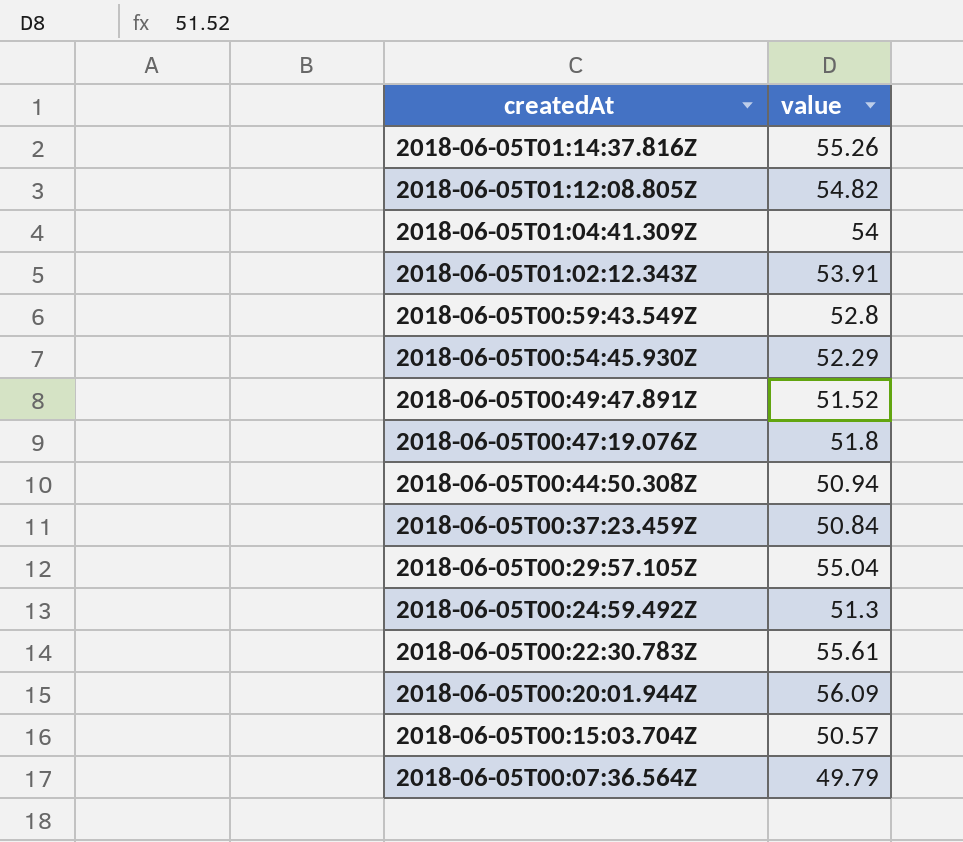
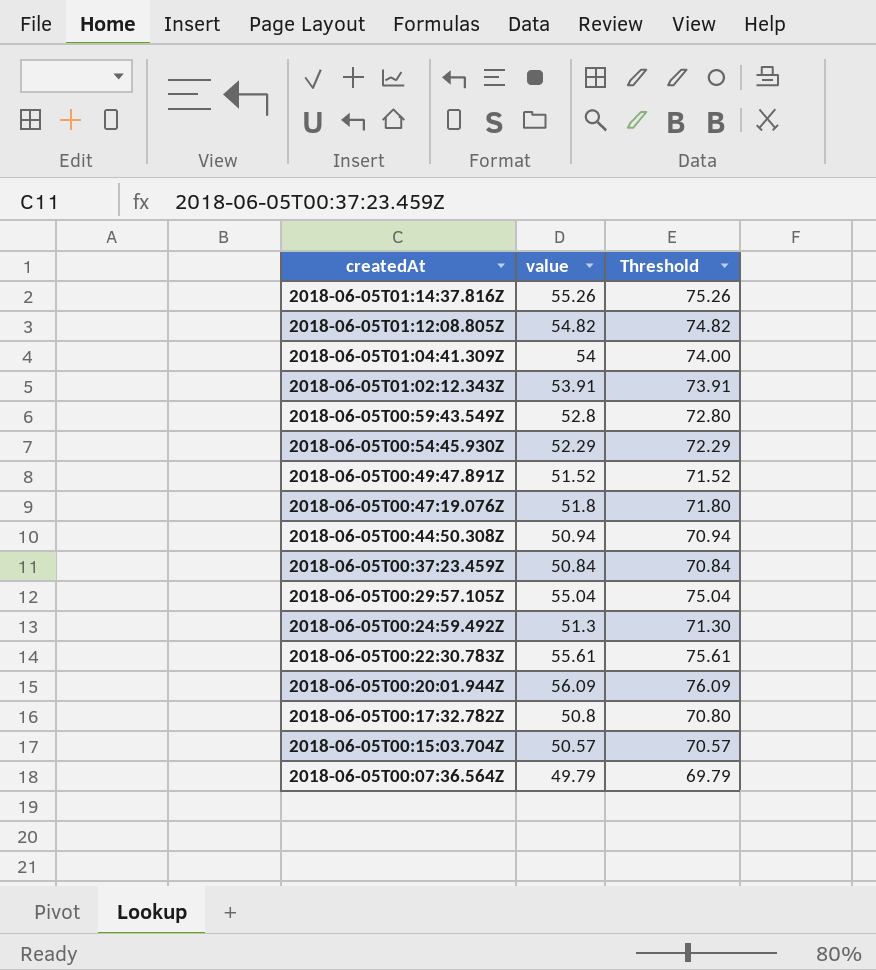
column Threshold | formula: none -> [value] + 20
row 2018-06-05T00:17:32.782Z: none -> 50.8 | 70.80

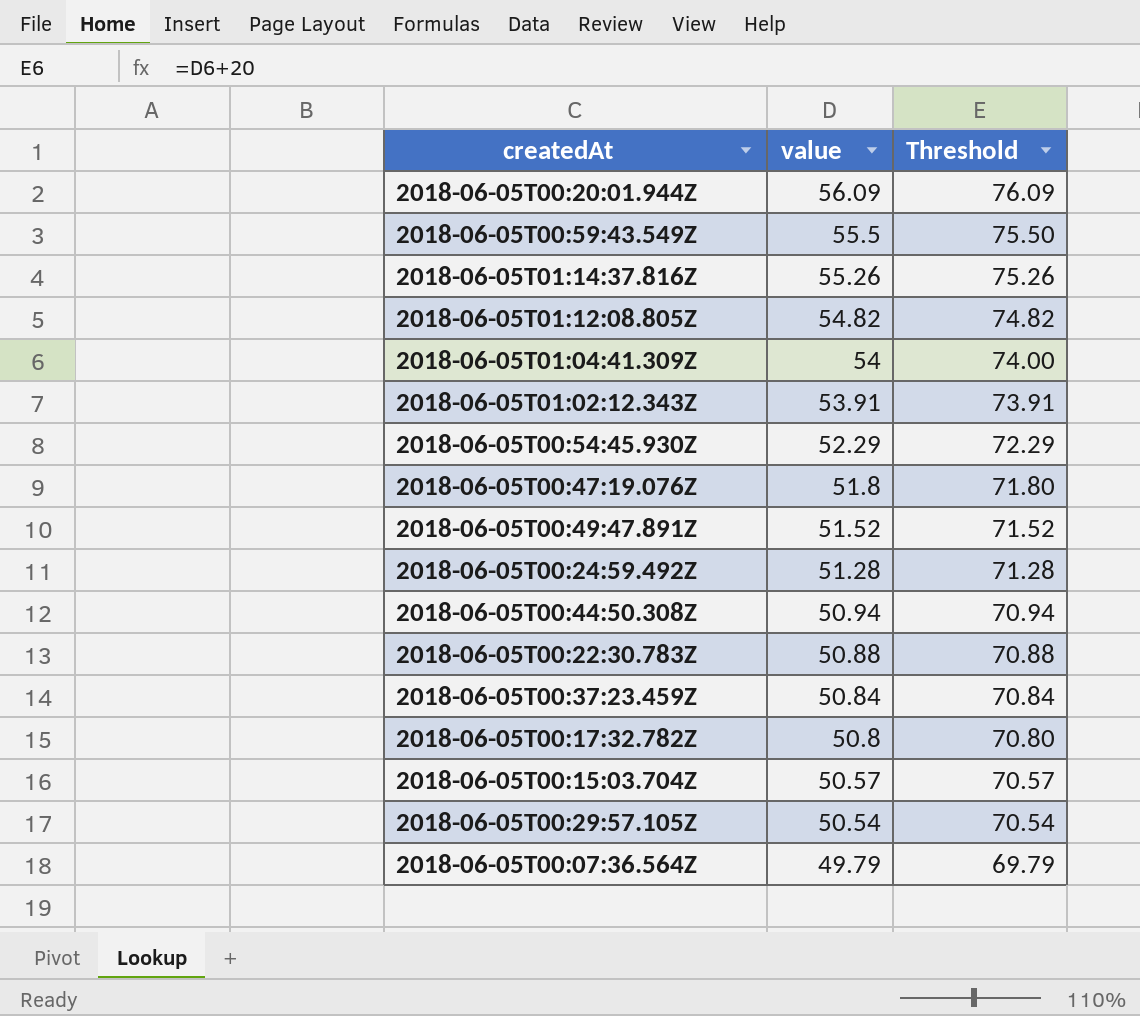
row order: createdAt descending -> value descending
2018-06-05T00:59:43.549Z | value: 52.8 -> 55.5
2018-06-05T00:59:43.549Z | Threshold: 72.80 -> 75.50
2018-06-05T00:24:59.492Z | value: 51.3 -> 51.28
2018-06-05T00:24:59.492Z | Threshold: 71.30 -> 71.28
2018-06-05T00:22:30.783Z | value: 55.61 -> 50.88
2018-06-05T00:22:30.783Z | Threshold: 75.61 -> 70.88
2018-06-05T00:29:57.105Z | value: 55.04 -> 50.54
2018-06-05T00:29:57.105Z | Threshold: 75.04 -> 70.54

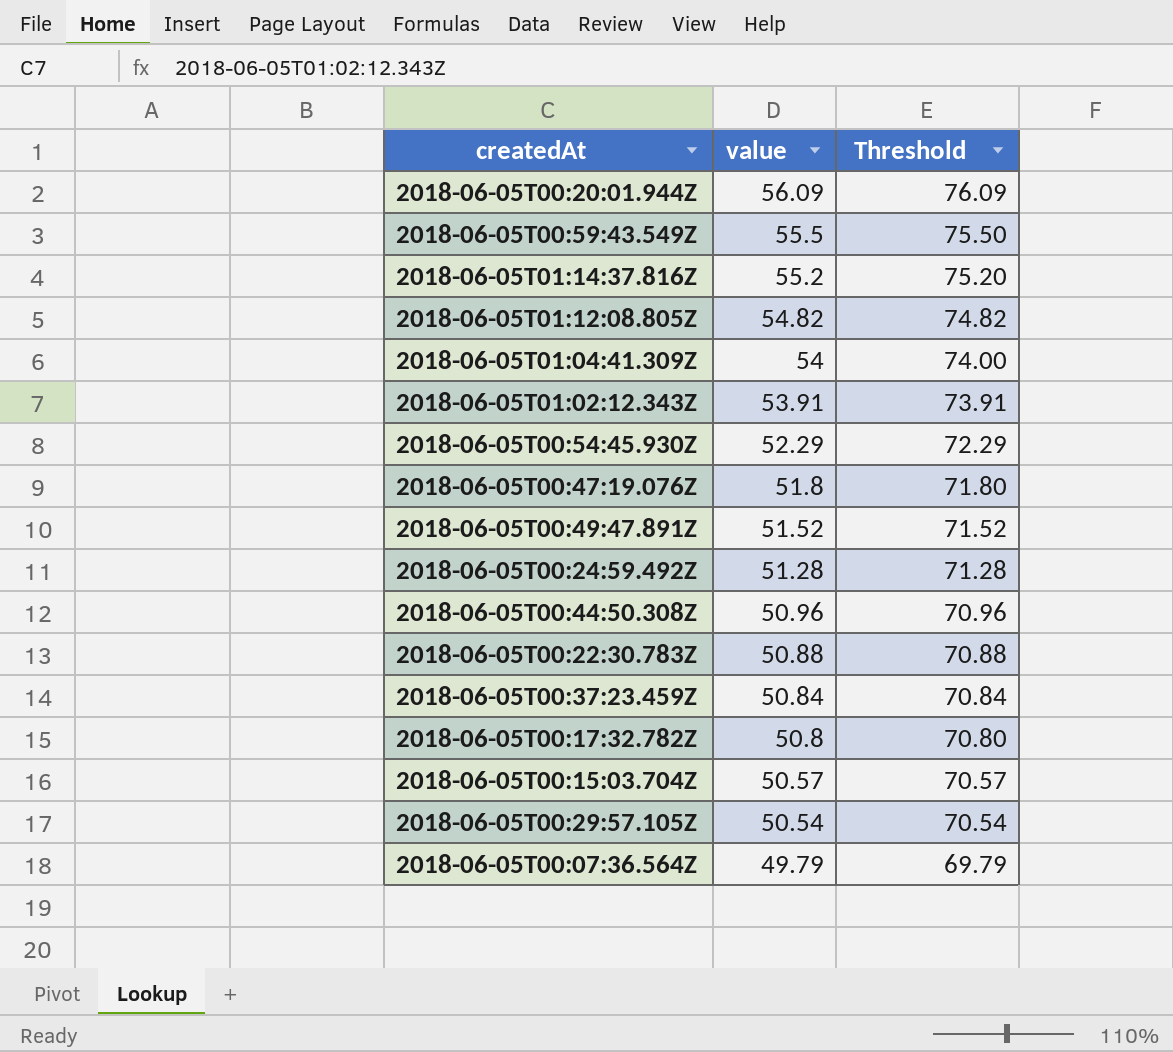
2018-06-05T01:14:37.816Z | value: 55.26 -> 55.2
2018-06-05T01:14:37.816Z | Threshold: 75.26 -> 75.20
2018-06-05T00:44:50.308Z | value: 50.94 -> 50.96
2018-06-05T00:44:50.308Z | Threshold: 70.94 -> 70.96

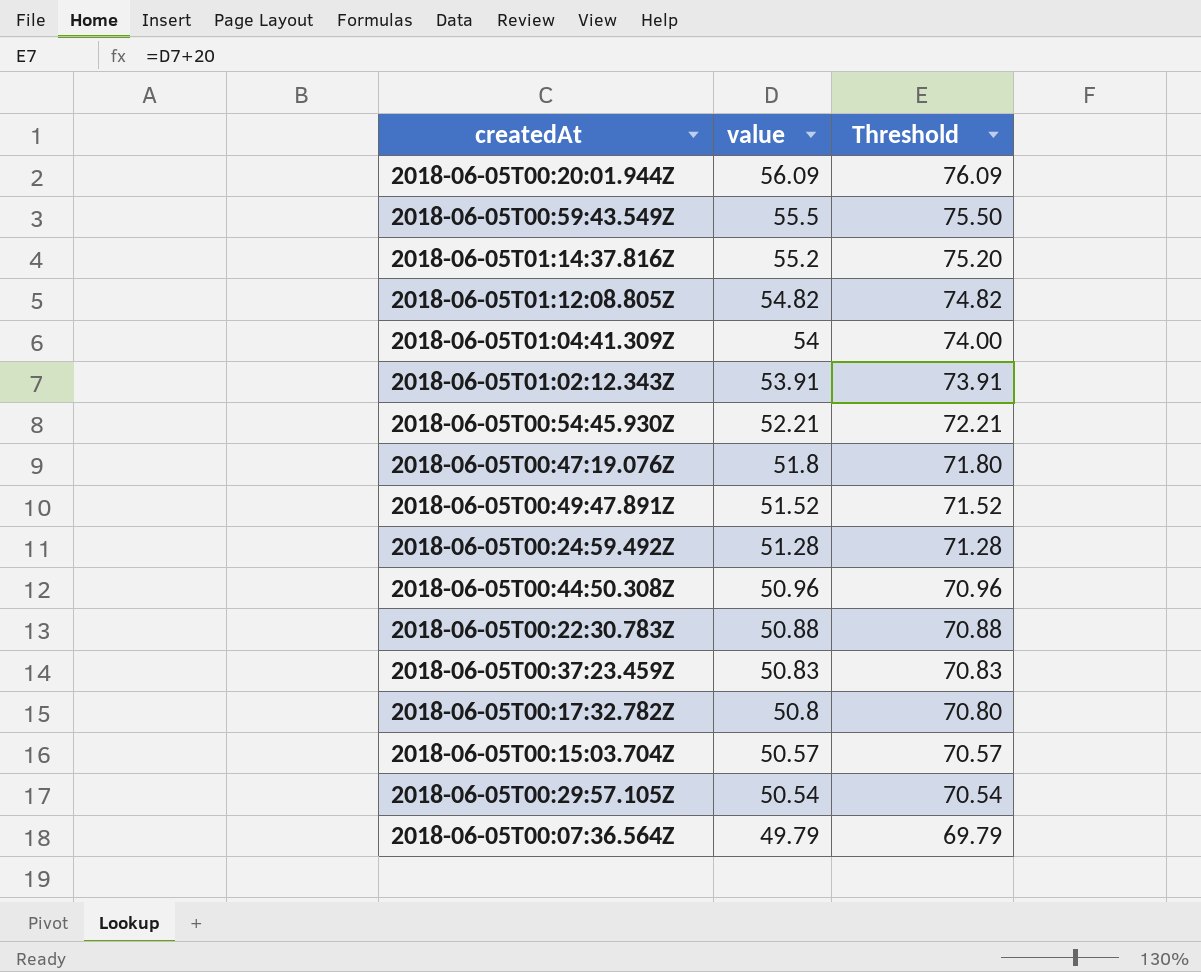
2018-06-05T00:54:45.930Z | value: 52.29 -> 52.21
2018-06-05T00:54:45.930Z | Threshold: 72.29 -> 72.21
2018-06-05T00:37:23.459Z | value: 50.84 -> 50.83
2018-06-05T00:37:23.459Z | Threshold: 70.84 -> 70.83

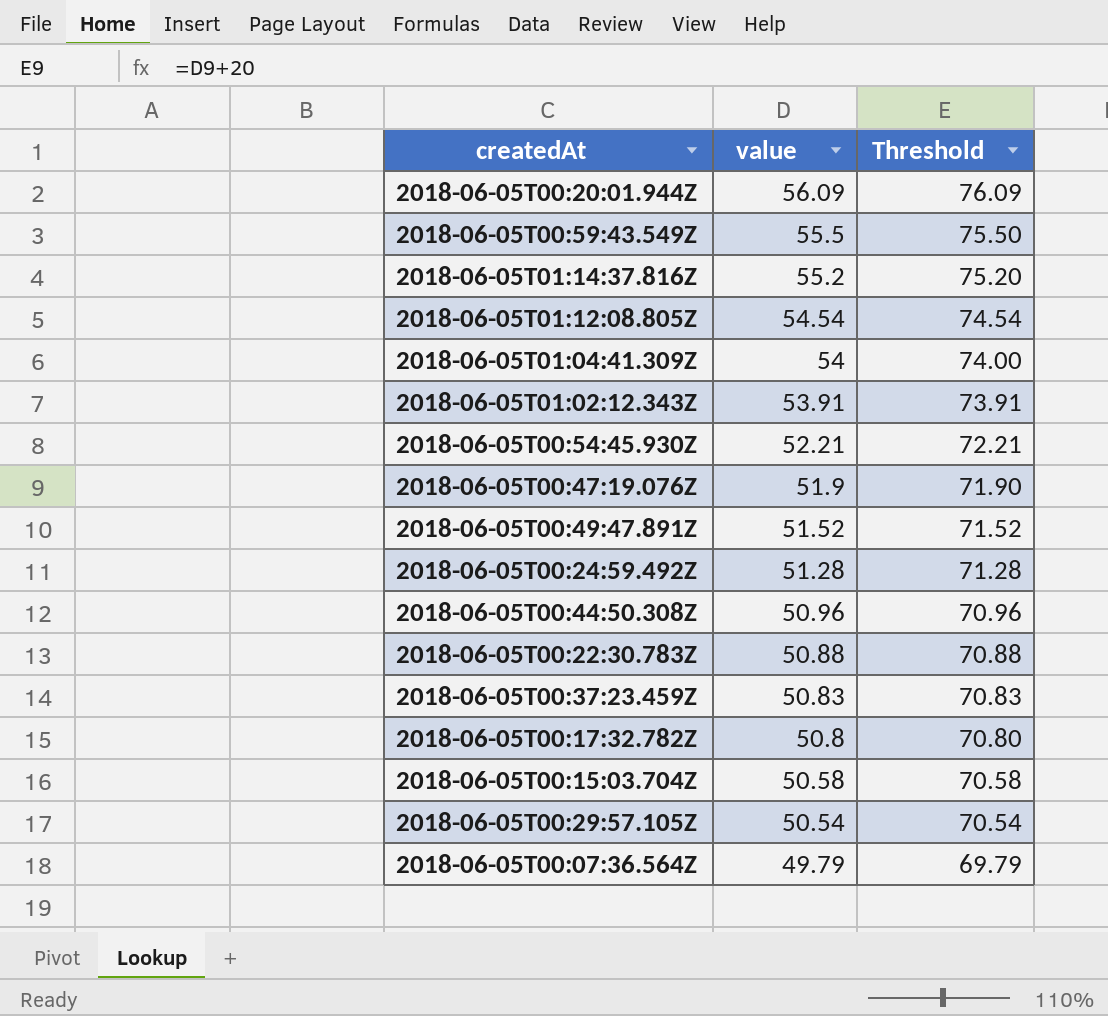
2018-06-05T01:12:08.805Z | value: 54.82 -> 54.54
2018-06-05T01:12:08.805Z | Threshold: 74.82 -> 74.54
2018-06-05T00:47:19.076Z | value: 51.8 -> 51.9
2018-06-05T00:47:19.076Z | Threshold: 71.80 -> 71.90
2018-06-05T00:15:03.704Z | value: 50.57 -> 50.58
2018-06-05T00:15:03.704Z | Threshold: 70.57 -> 70.58

